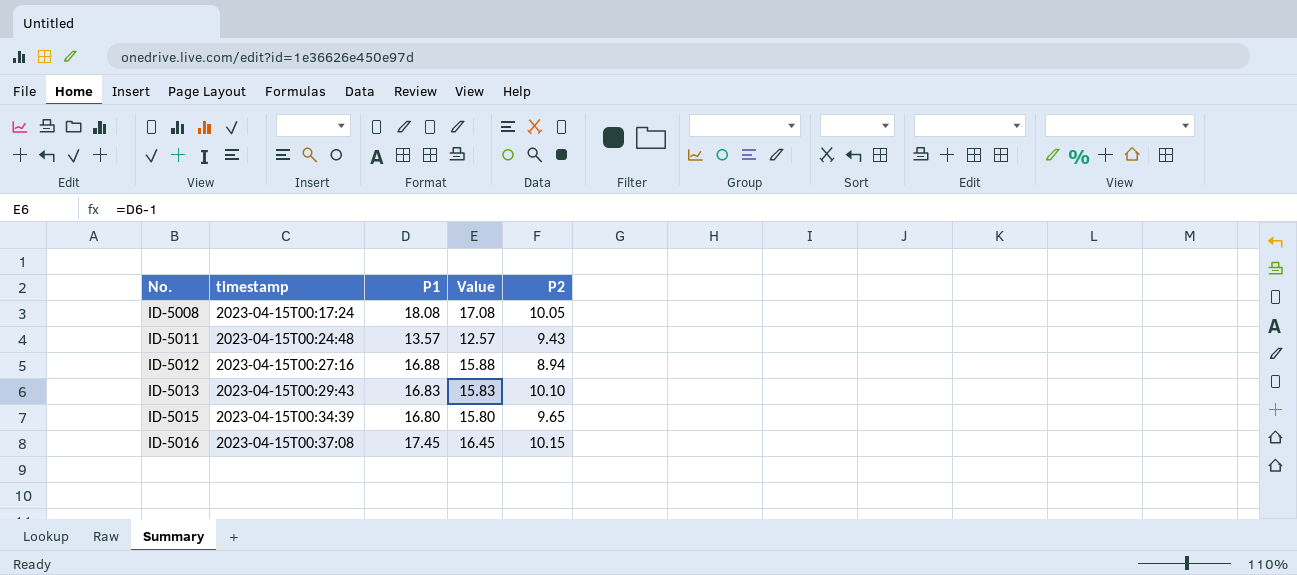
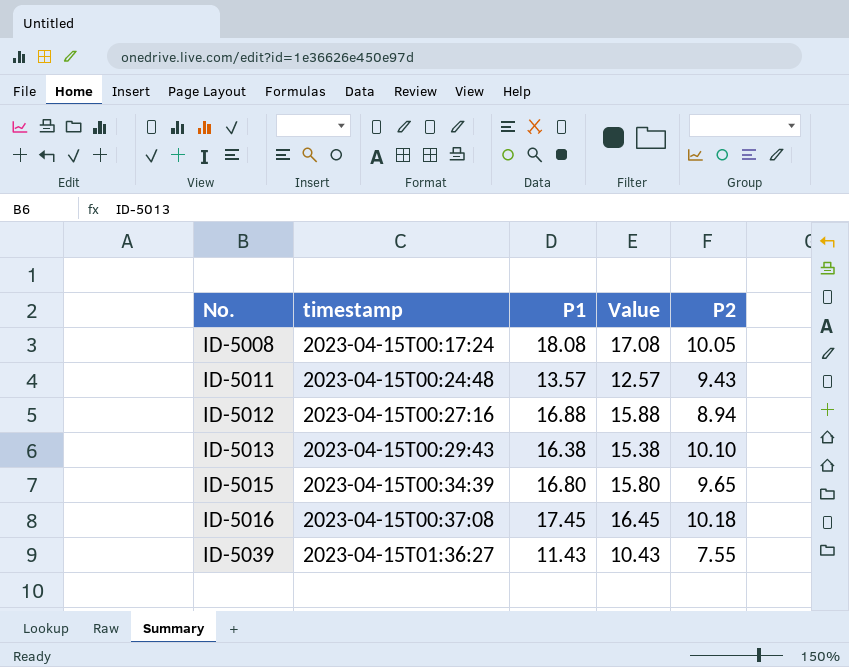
ID-5013 | P1: 16.83 -> 16.38
ID-5013 | Value: 15.83 -> 15.38
ID-5016 | P2: 10.15 -> 10.18
row ID-5039: none -> 2023-04-15T01:36:27 | 11.43 | 10.43 | 7.55

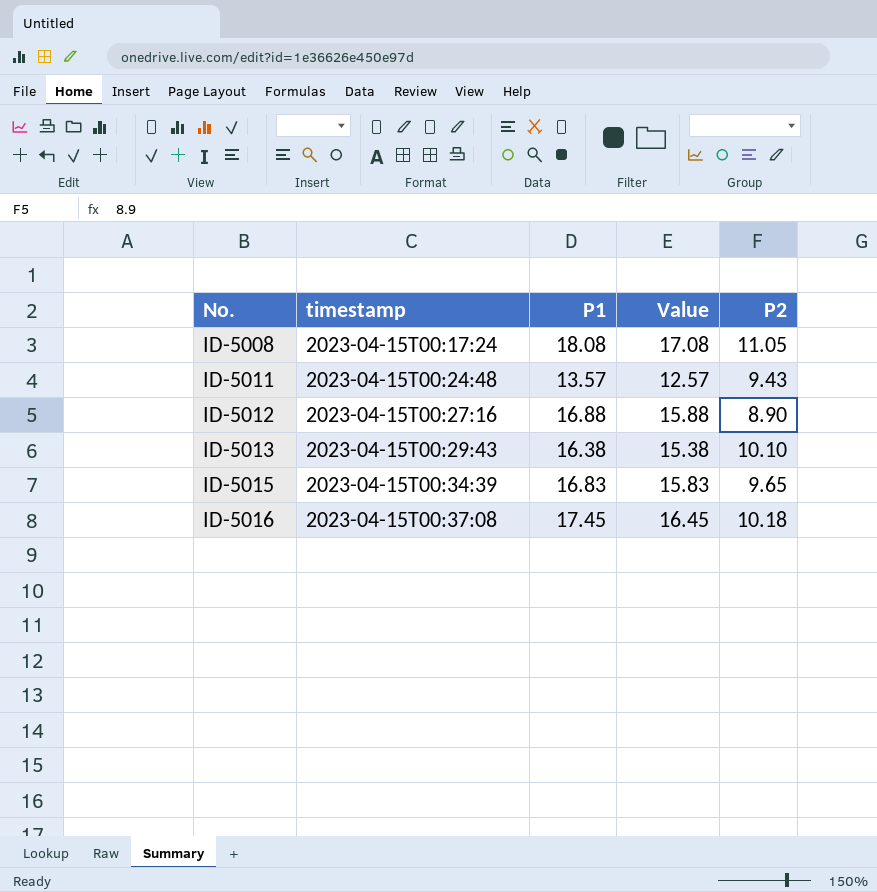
row ID-5039: 2023-04-15T01:36:27 | 11.43 | 10.43 | 7.55 -> none
ID-5008 | P2: 10.05 -> 11.05
ID-5012 | P2: 8.94 -> 8.90
ID-5015 | P1: 16.80 -> 16.83
ID-5015 | Value: 15.80 -> 15.83

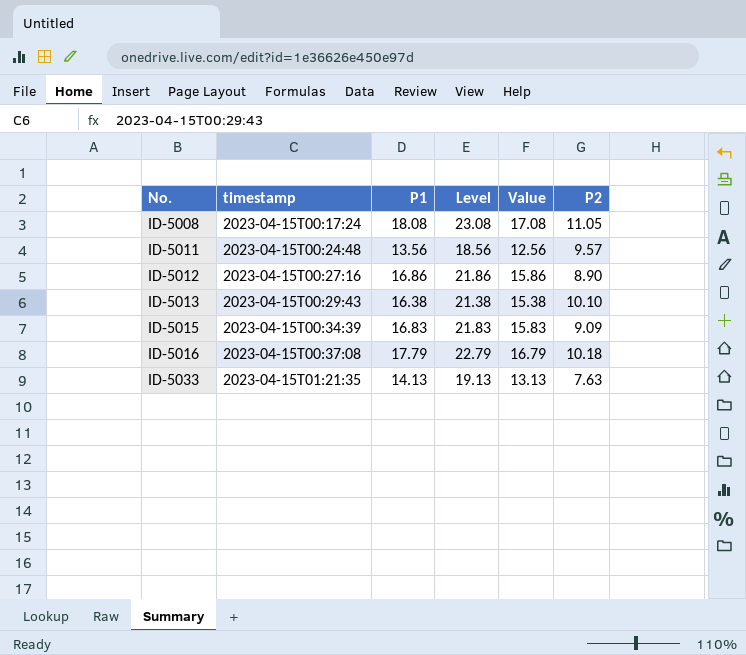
column Level | formula: none -> [P1] + 5
ID-5011 | P1: 13.57 -> 13.56
ID-5011 | Value: 12.57 -> 12.56
ID-5011 | P2: 9.43 -> 9.57
ID-5012 | P1: 16.88 -> 16.86
ID-5012 | Value: 15.88 -> 15.86
ID-5015 | P2: 9.65 -> 9.09
ID-5016 | P1: 17.45 -> 17.79
ID-5016 | Value: 16.45 -> 16.79
row ID-5033: none -> 2023-04-15T01:21:35 | 14.13 | 19.13 | 13.13 | 7.63

